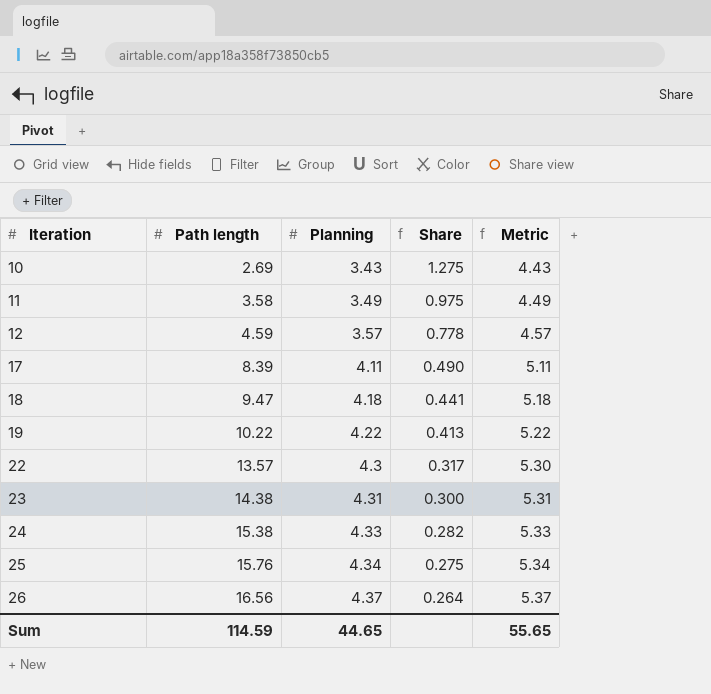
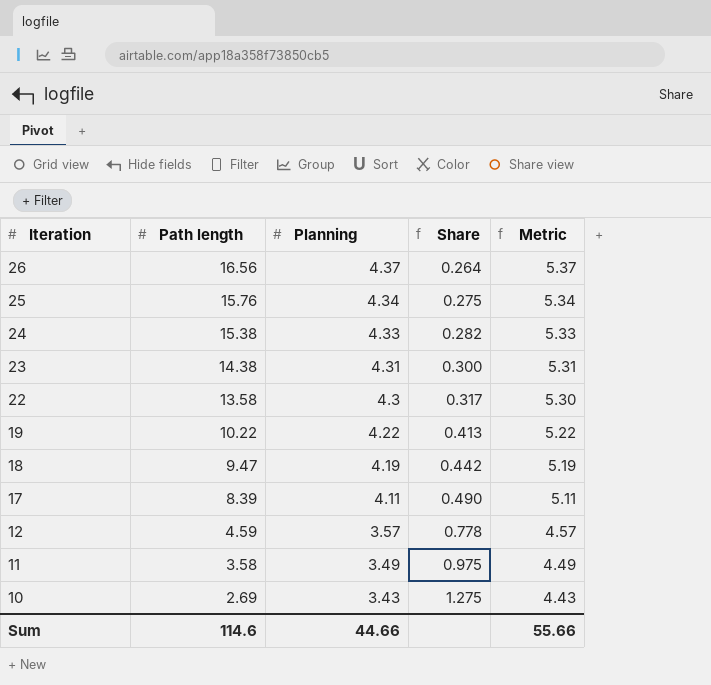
row order: Iteration ascending -> Iteration descending
22 | Path length: 13.57 -> 13.58
18 | Planning: 4.18 -> 4.19
18 | Share: 0.441 -> 0.442
18 | Metric: 5.18 -> 5.19
Sum | Path length: 114.59 -> 114.6
Sum | Planning: 44.65 -> 44.66
Sum | Metric: 55.65 -> 55.66

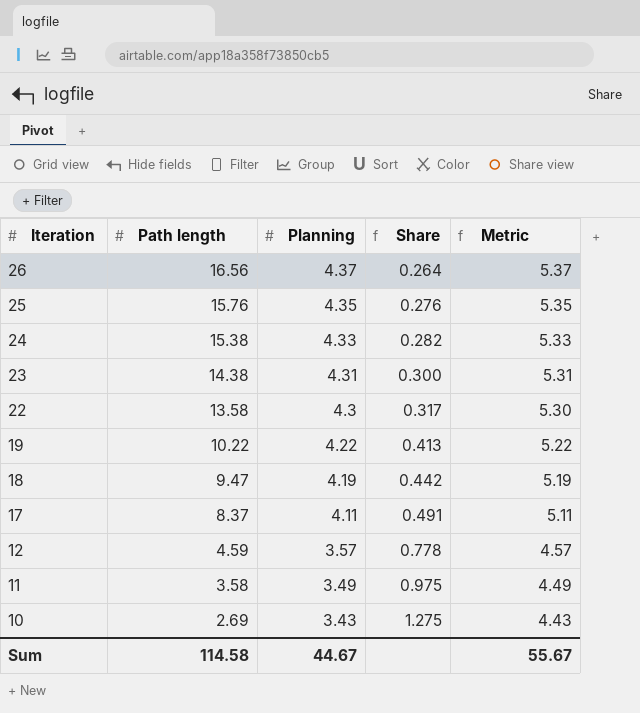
25 | Planning: 4.34 -> 4.35
25 | Share: 0.275 -> 0.276
25 | Metric: 5.34 -> 5.35
17 | Path length: 8.39 -> 8.37
17 | Share: 0.490 -> 0.491
Sum | Path length: 114.6 -> 114.58
Sum | Planning: 44.66 -> 44.67
Sum | Metric: 55.66 -> 55.67

